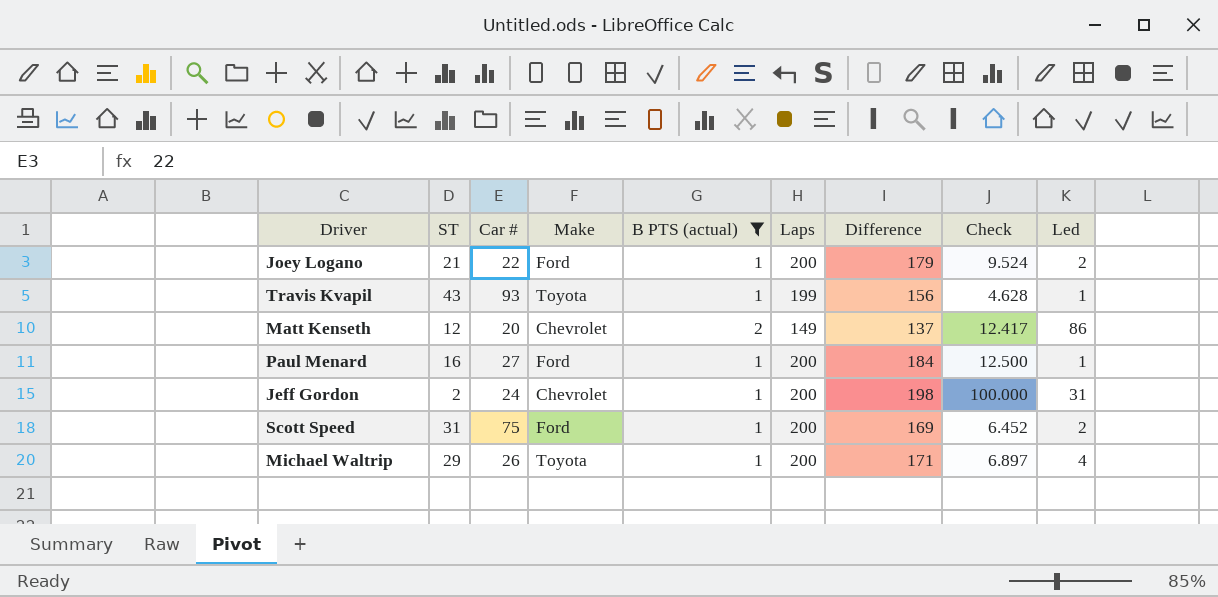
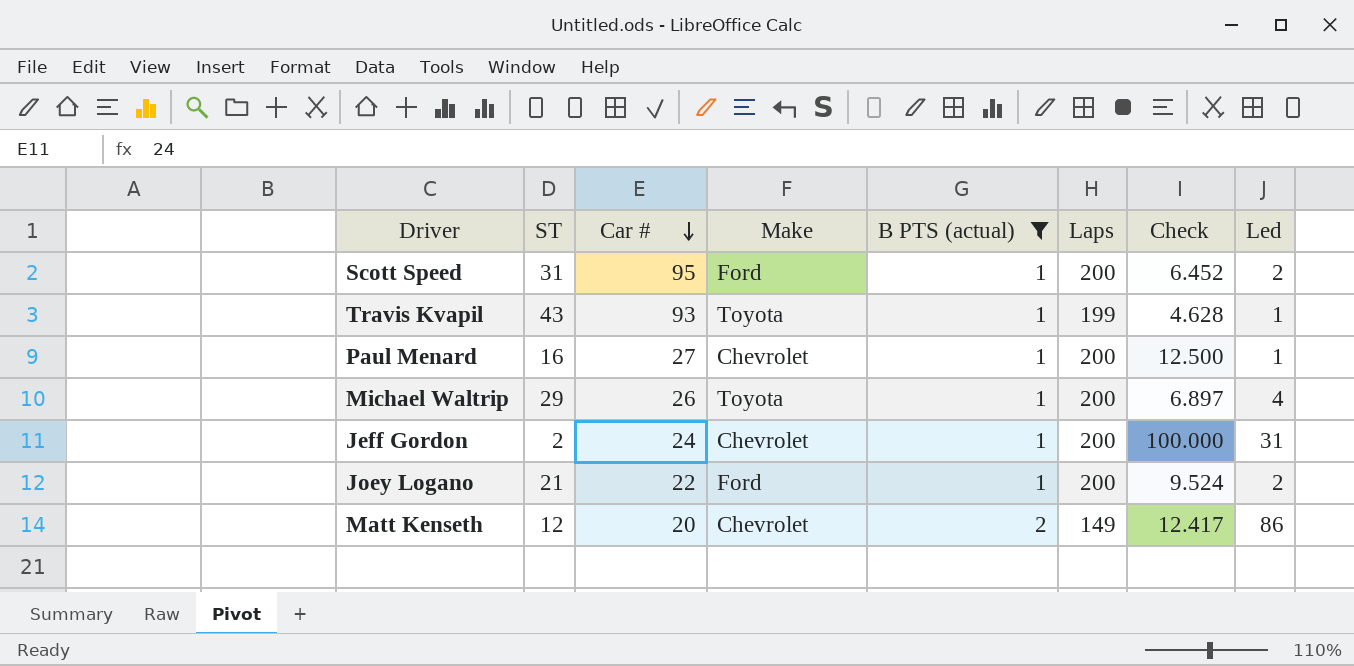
row order: none -> Car # descending
column Difference | formula: [Laps] - [ST] -> none
Scott Speed | Car #: 75 -> 95
Paul Menard | Make: Ford -> Chevrolet

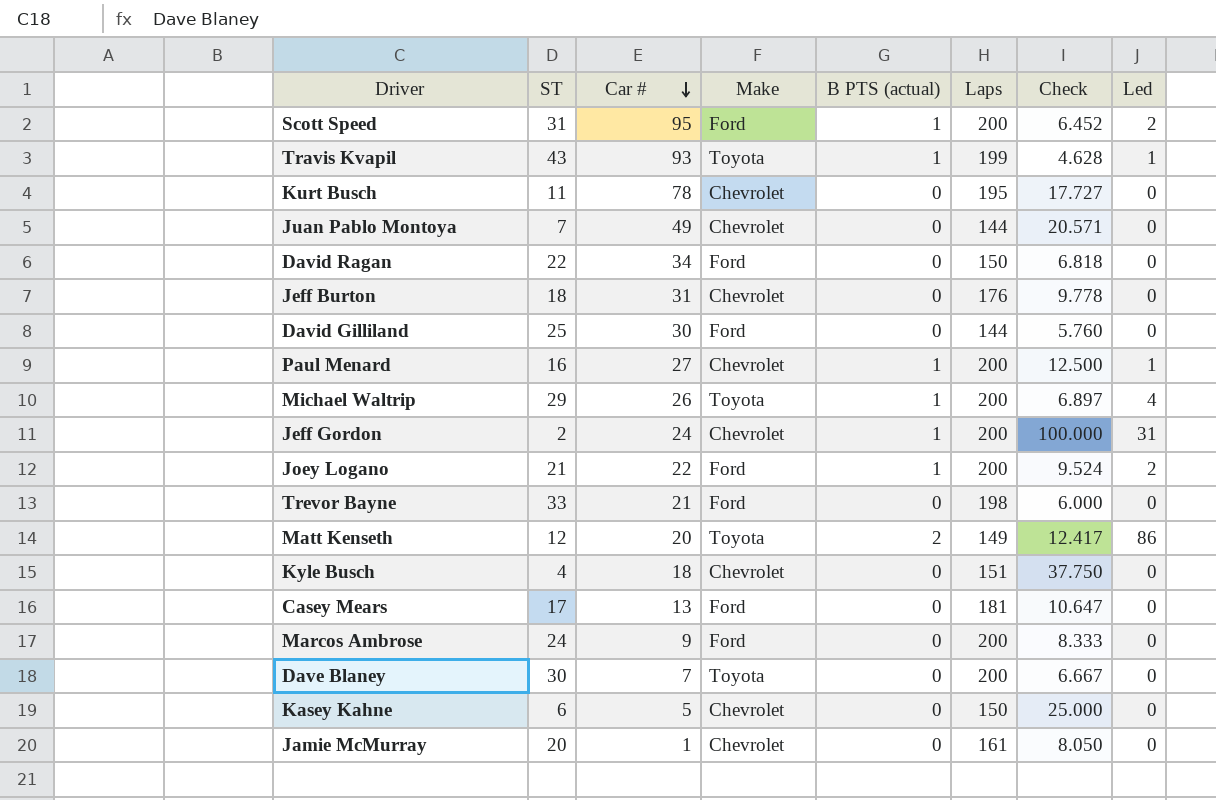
filter: B PTS (actual) != 0 -> none
Matt Kenseth | Make: Chevrolet -> Toyota

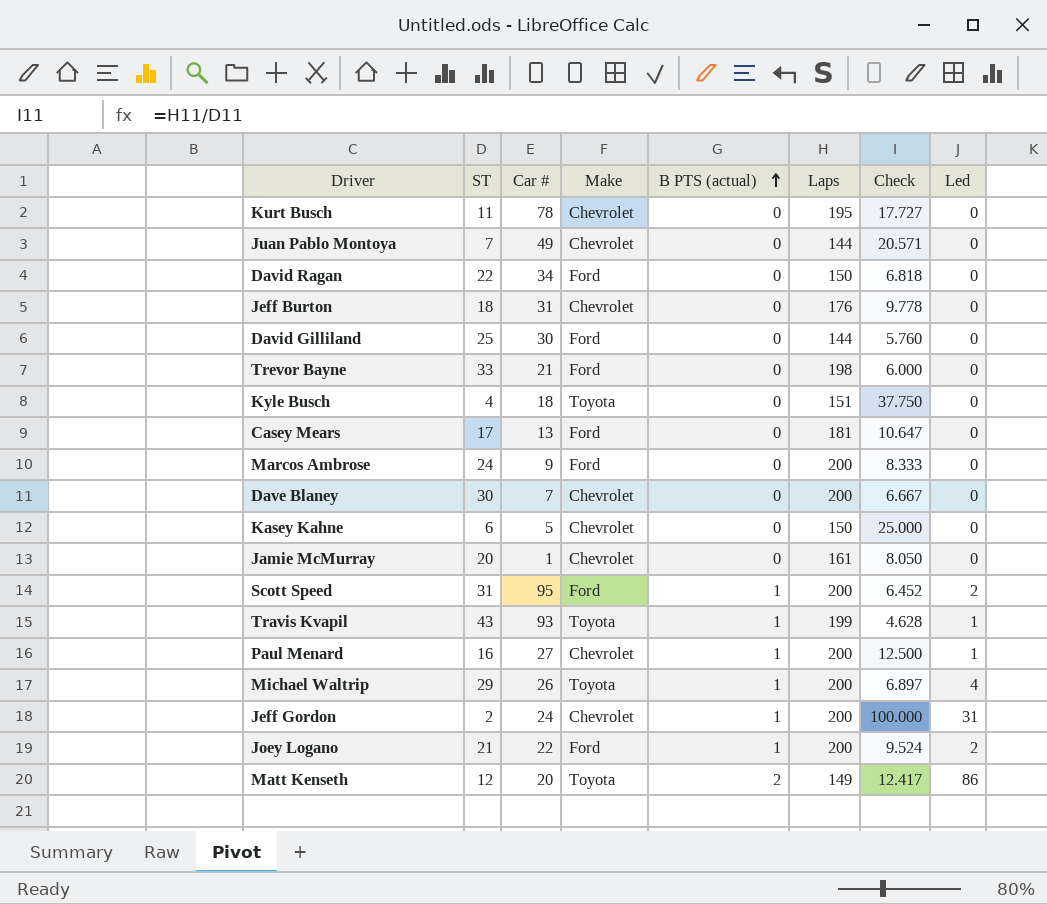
row order: Car # descending -> B PTS (actual) ascending
Kyle Busch | Make: Chevrolet -> Toyota
Dave Blaney | Make: Toyota -> Chevrolet

